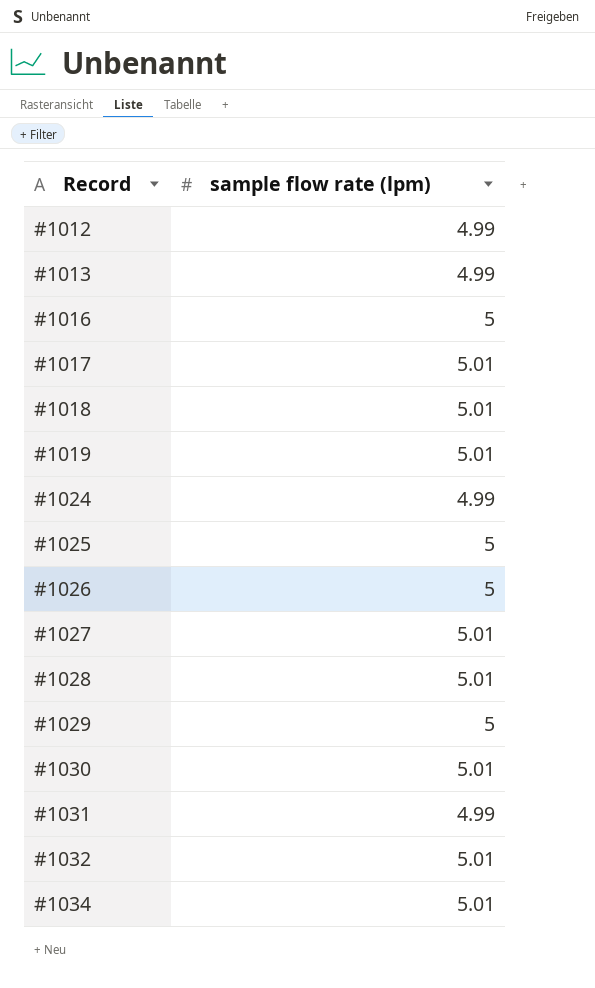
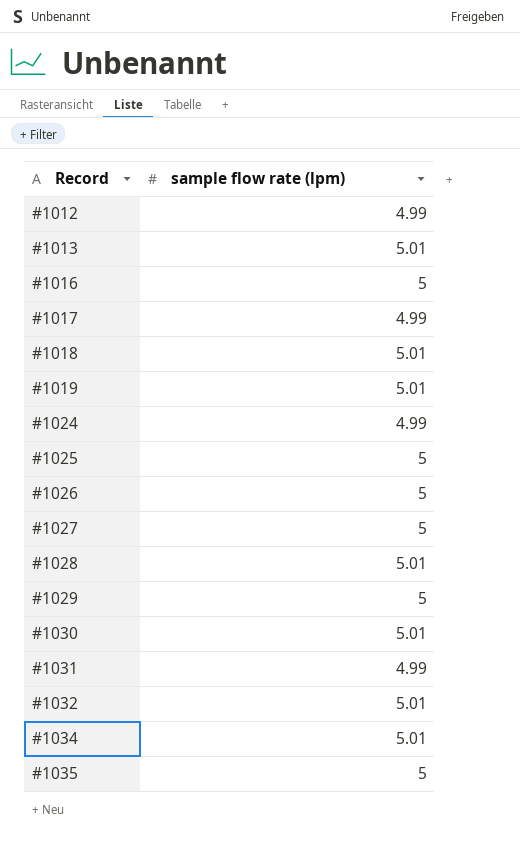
#1013 | sample flow rate (lpm): 4.99 -> 5.01
#1017 | sample flow rate (lpm): 5.01 -> 4.99
#1027 | sample flow rate (lpm): 5.01 -> 5
row #1035: none -> 5

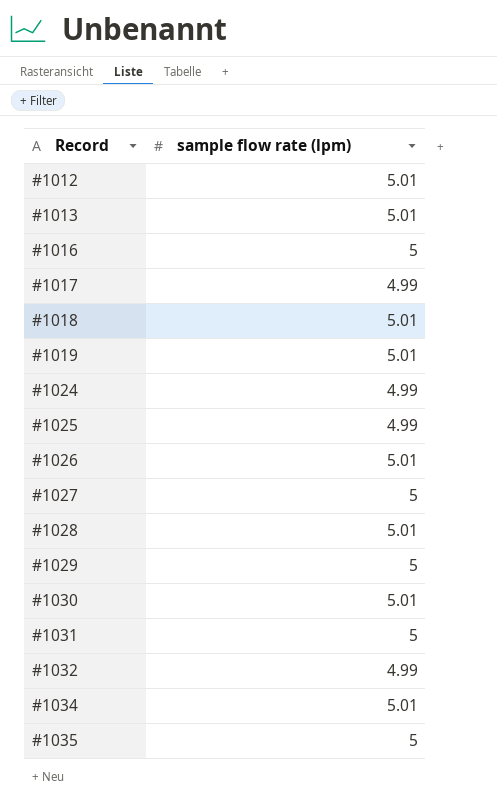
#1012 | sample flow rate (lpm): 4.99 -> 5.01
#1025 | sample flow rate (lpm): 5 -> 4.99
#1026 | sample flow rate (lpm): 5 -> 5.01
#1031 | sample flow rate (lpm): 4.99 -> 5
#1032 | sample flow rate (lpm): 5.01 -> 4.99

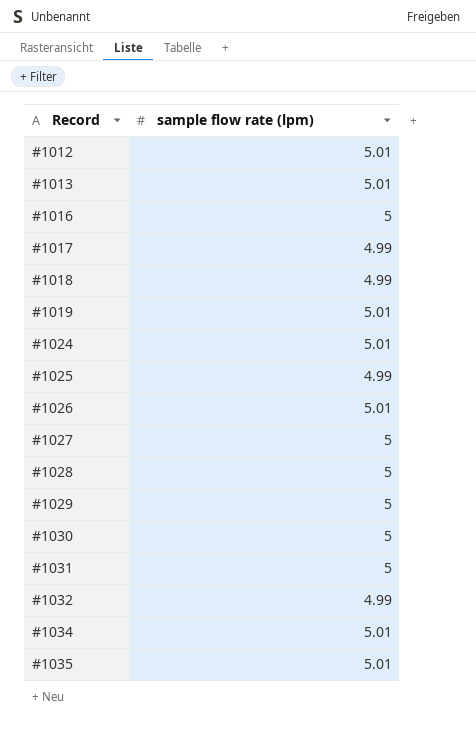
#1018 | sample flow rate (lpm): 5.01 -> 4.99
#1024 | sample flow rate (lpm): 4.99 -> 5.01
#1028 | sample flow rate (lpm): 5.01 -> 5
#1030 | sample flow rate (lpm): 5.01 -> 5
#1035 | sample flow rate (lpm): 5 -> 5.01

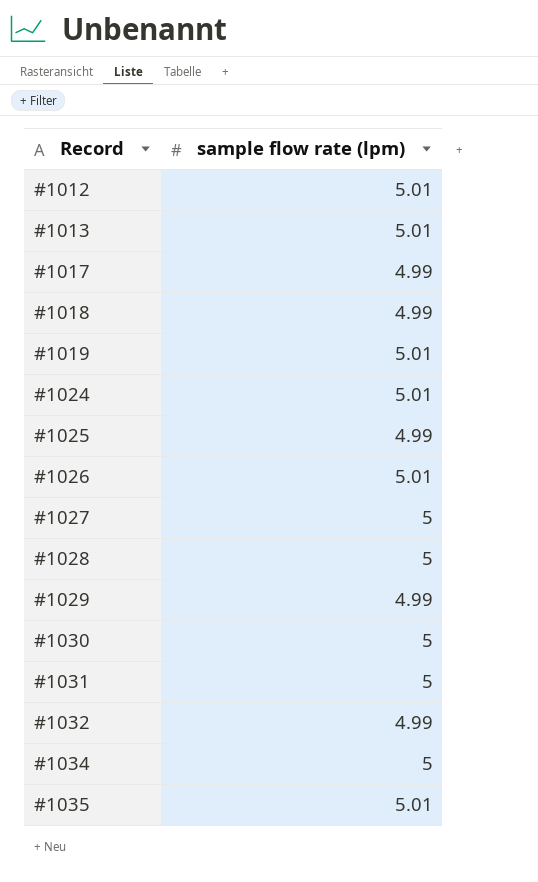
row #1016: 5 -> none
#1029 | sample flow rate (lpm): 5 -> 4.99
#1034 | sample flow rate (lpm): 5.01 -> 5

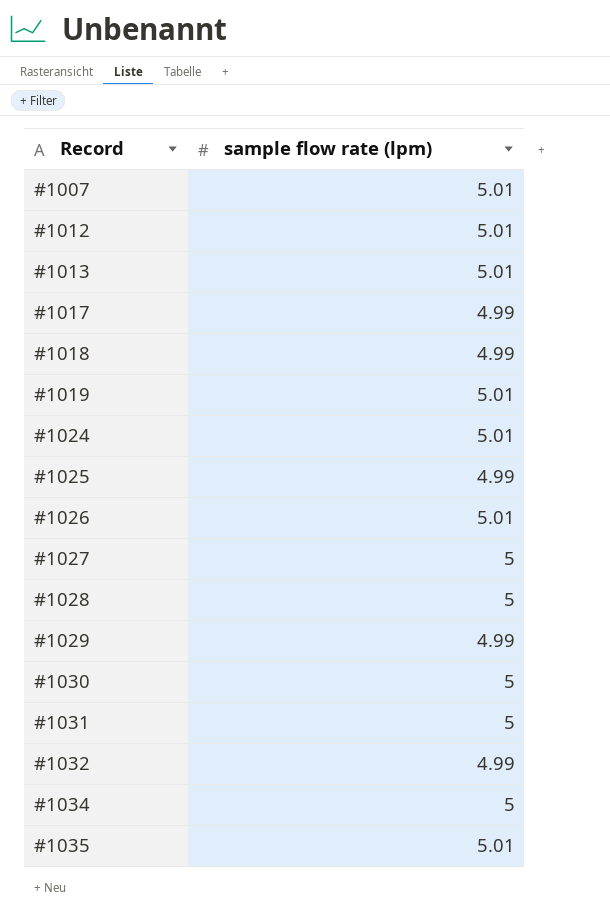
row #1007: none -> 5.01

